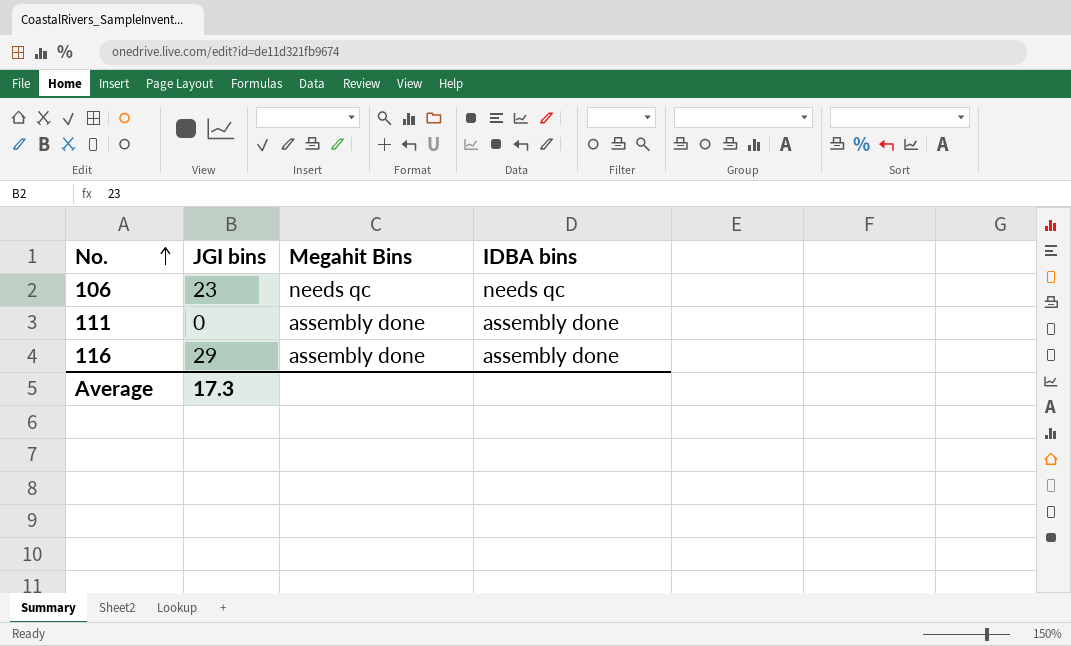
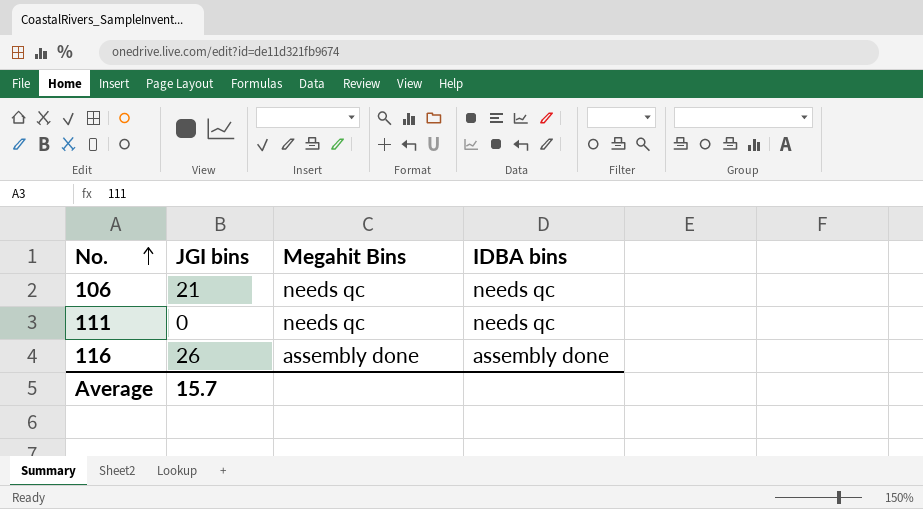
106 | JGI bins: 23 -> 21
111 | Megahit Bins: assembly done -> needs qc
111 | IDBA bins: assembly done -> needs qc
116 | JGI bins: 29 -> 26
Average | JGI bins: 17.3 -> 15.7

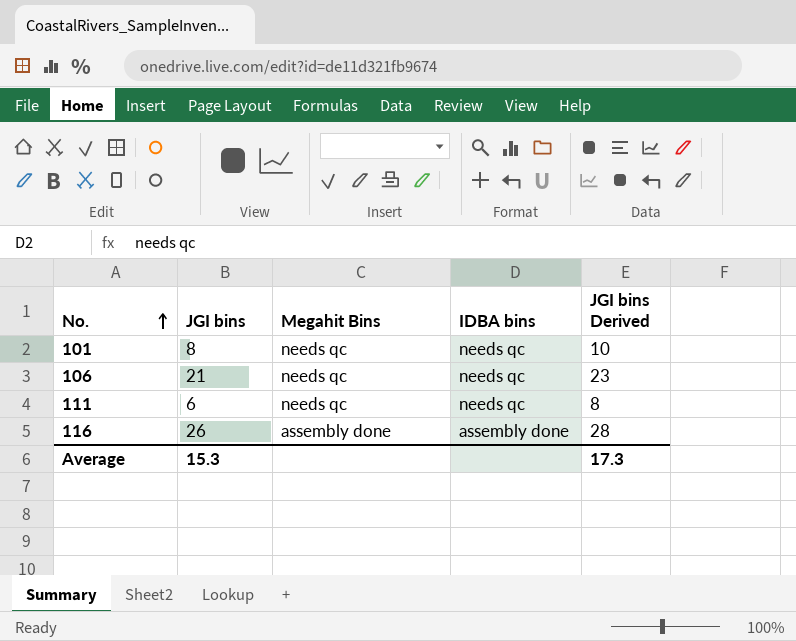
column JGI bins Derived | formula: none -> [JGI bins] + 2
row 101: none -> 8 | needs qc | needs qc | 10
111 | JGI bins: 0 -> 6
Average | JGI bins: 15.7 -> 15.3

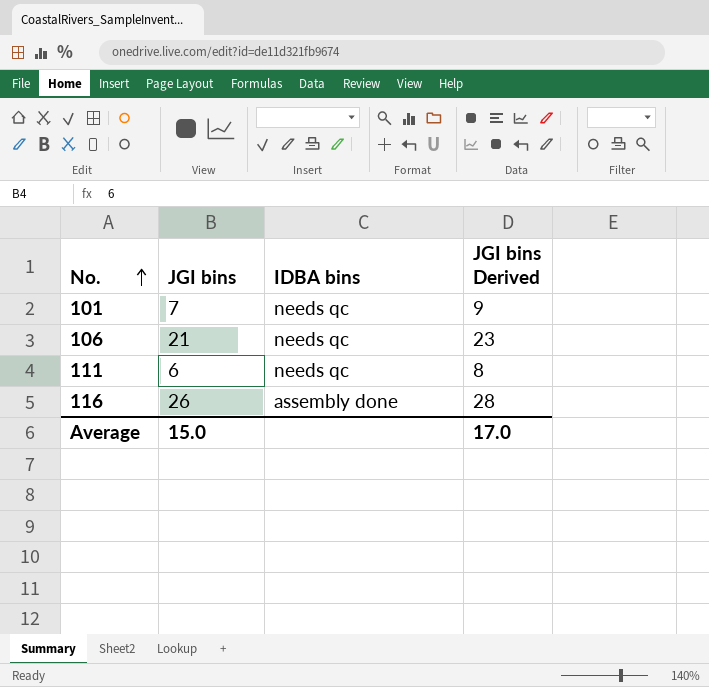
column Megahit Bins | position: 3 -> none
101 | JGI bins: 8 -> 7
101 | JGI bins Derived: 10 -> 9
Average | JGI bins: 15.3 -> 15.0
Average | JGI bins Derived: 17.3 -> 17.0

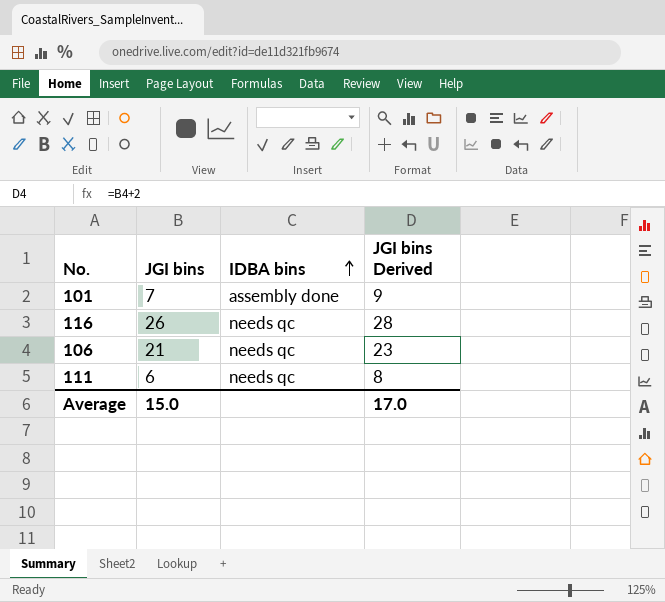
row order: No. ascending -> IDBA bins ascending
101 | IDBA bins: needs qc -> assembly done
116 | IDBA bins: assembly done -> needs qc

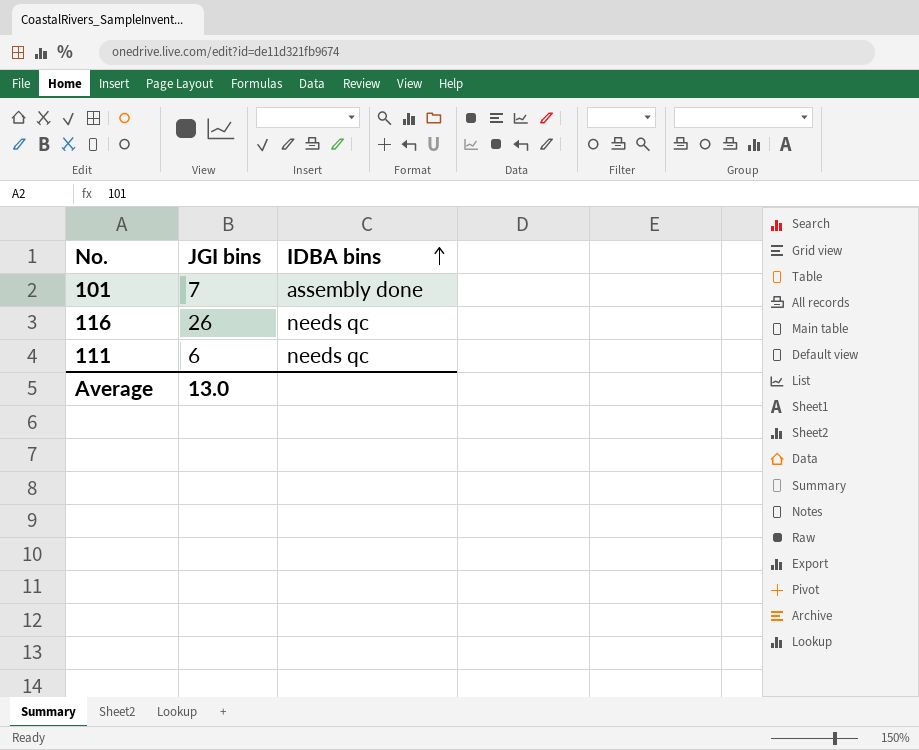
column JGI bins Derived | formula: [JGI bins] + 2 -> none
row 106: 21 | needs qc | 23 -> none
Average | JGI bins: 15.0 -> 13.0

